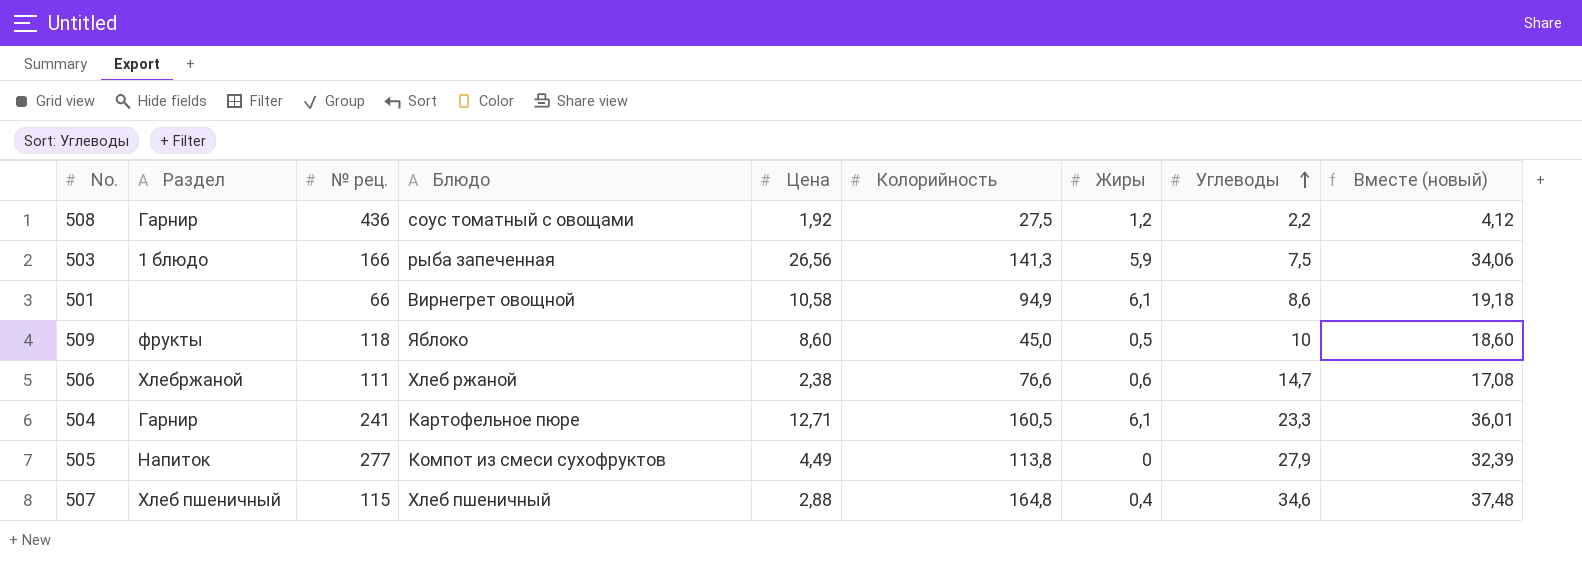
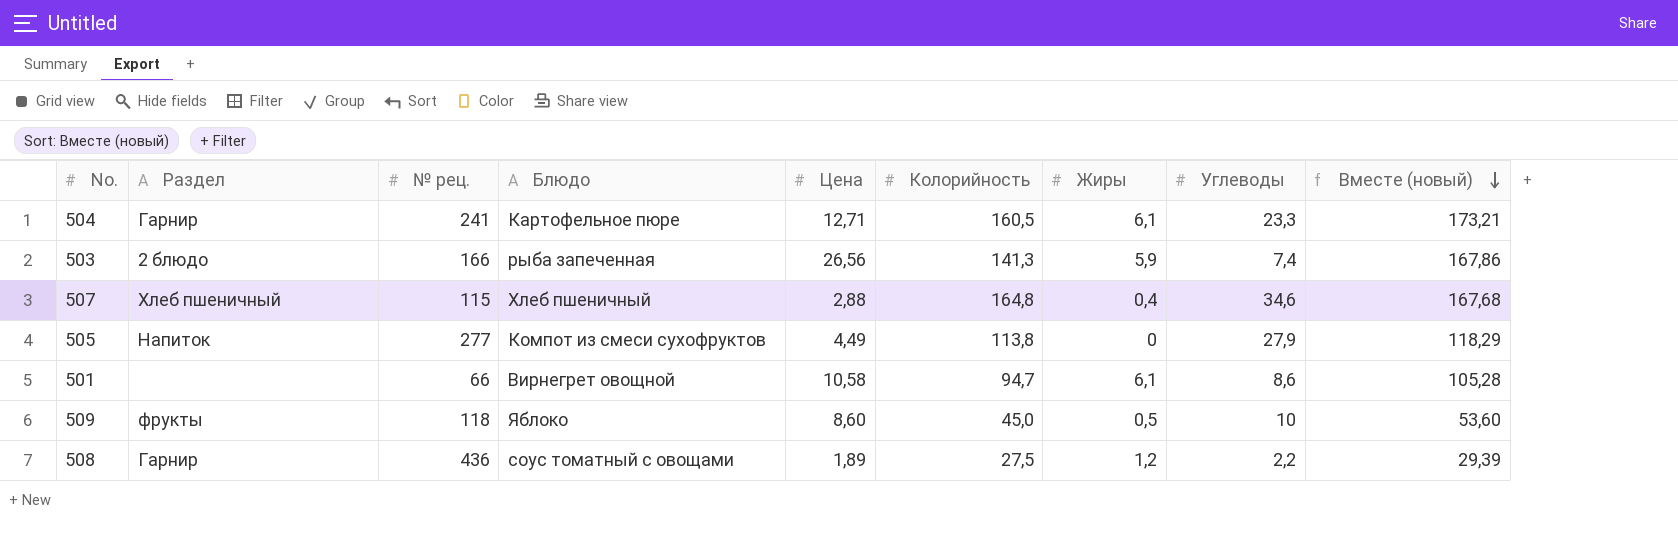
row order: Углеводы ascending -> Вместе (новый) descending
column Вместе (новый) | formula: [Цена] + [Углеводы] -> [Цена] + [Колорийность]
row 506: Хлебржаной | 111 | Хлеб ржаной | 2,38 | 76,6 | 0,6 | 14,7 | 17,08 -> none
503 | Раздел: 1 блюдо -> 2 блюдо
503 | Углеводы: 7,5 -> 7,4
501 | Колорийность: 94,9 -> 94,7
508 | Цена: 1,92 -> 1,89

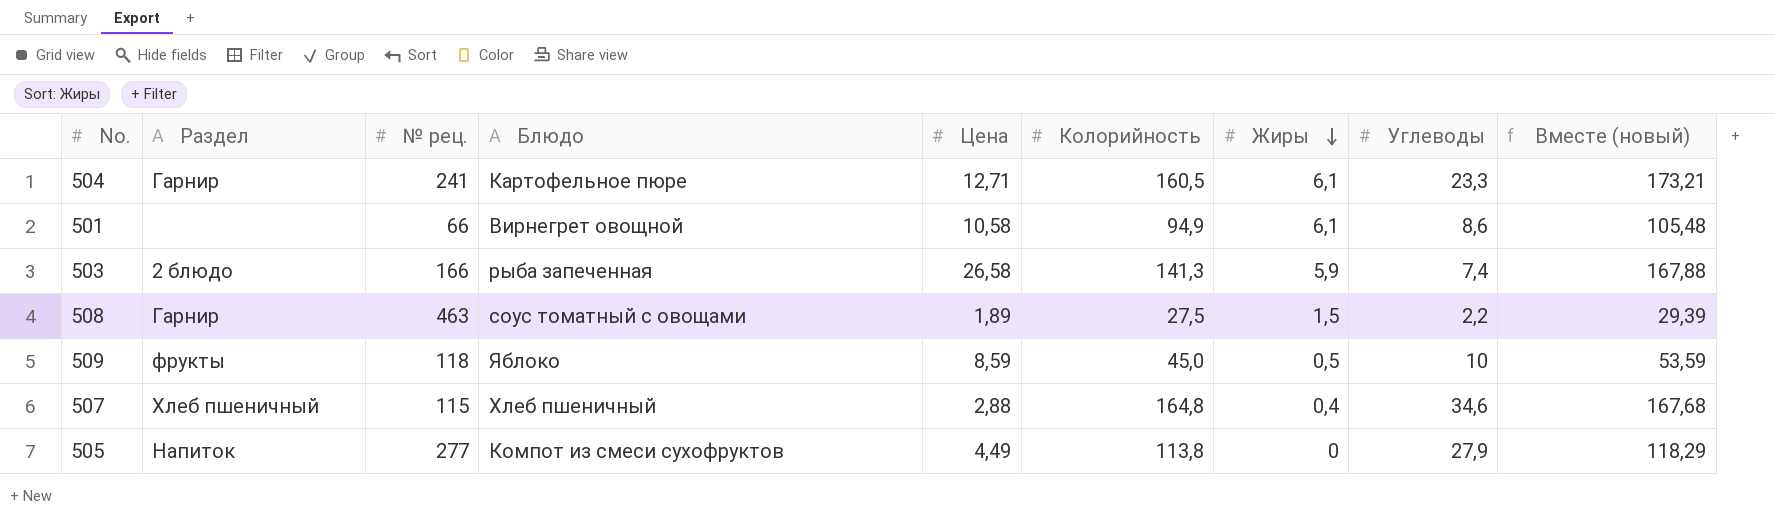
row order: Вместе (новый) descending -> Жиры descending
501 | Колорийность: 94,7 -> 94,9
501 | Вместе (новый): 105,28 -> 105,48
503 | Цена: 26,56 -> 26,58
503 | Вместе (новый): 167,86 -> 167,88
508 | № рец.: 436 -> 463
508 | Жиры: 1,2 -> 1,5
509 | Цена: 8,60 -> 8,59
509 | Вместе (новый): 53,60 -> 53,59

